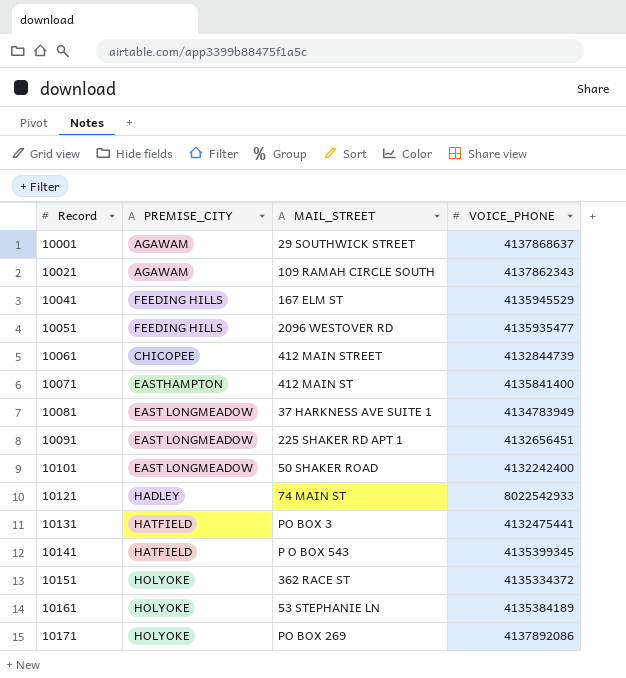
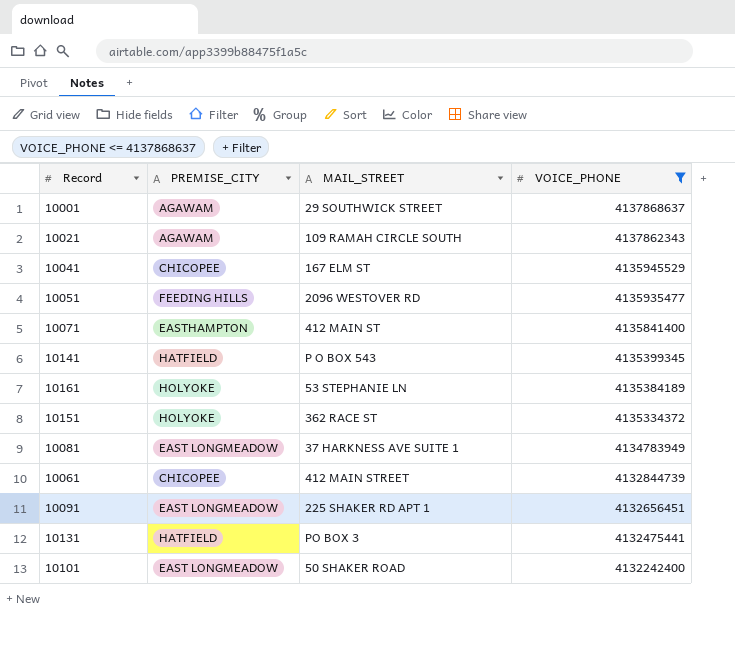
filter: none -> VOICE_PHONE <= 4137868637
row order: Record ascending -> VOICE_PHONE descending
10041 | PREMISE_CITY: FEEDING HILLS -> CHICOPEE

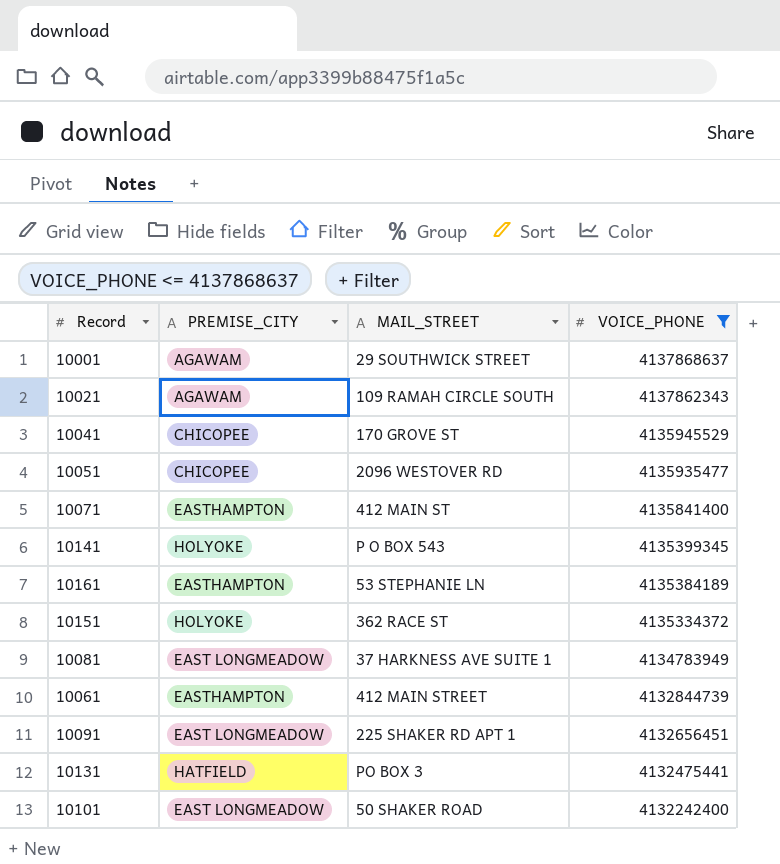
10041 | MAIL_STREET: 167 ELM ST -> 170 GROVE ST
10051 | PREMISE_CITY: FEEDING HILLS -> CHICOPEE
10141 | PREMISE_CITY: HATFIELD -> HOLYOKE
10161 | PREMISE_CITY: HOLYOKE -> EASTHAMPTON
10061 | PREMISE_CITY: CHICOPEE -> EASTHAMPTON

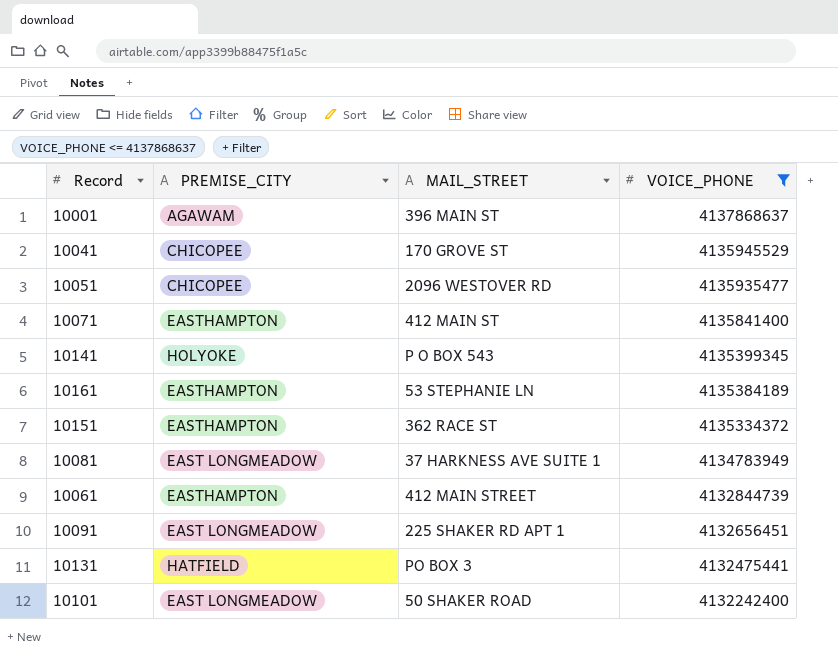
row 10021: AGAWAM | 109 RAMAH CIRCLE SOUTH | 4137862343 -> none
10001 | MAIL_STREET: 29 SOUTHWICK STREET -> 396 MAIN ST
10151 | PREMISE_CITY: HOLYOKE -> EASTHAMPTON

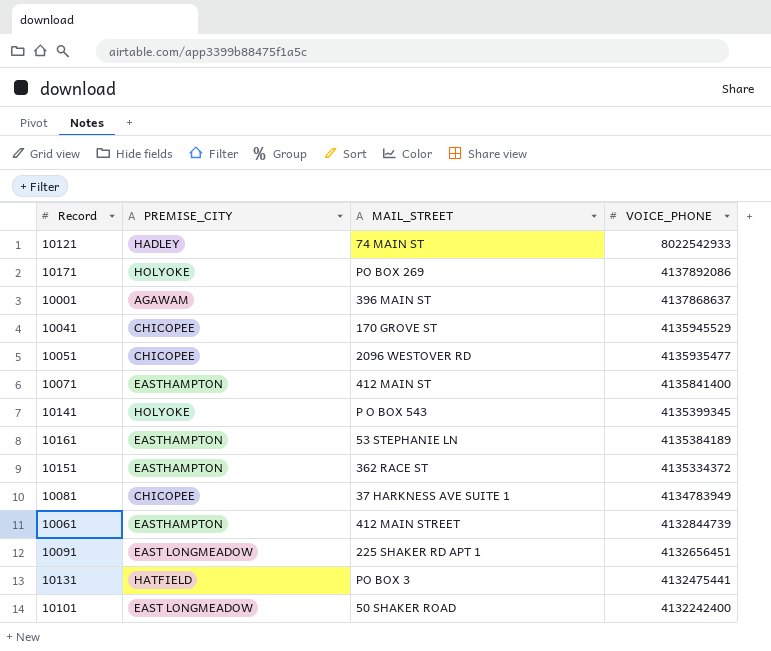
filter: VOICE_PHONE <= 4137868637 -> none
10081 | PREMISE_CITY: EAST LONGMEADOW -> CHICOPEE

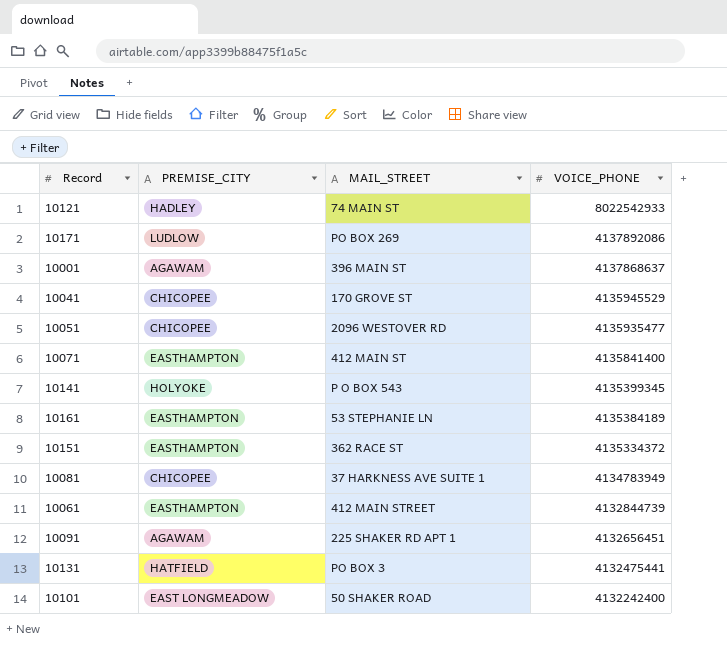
10171 | PREMISE_CITY: HOLYOKE -> LUDLOW
10091 | PREMISE_CITY: EAST LONGMEADOW -> AGAWAM

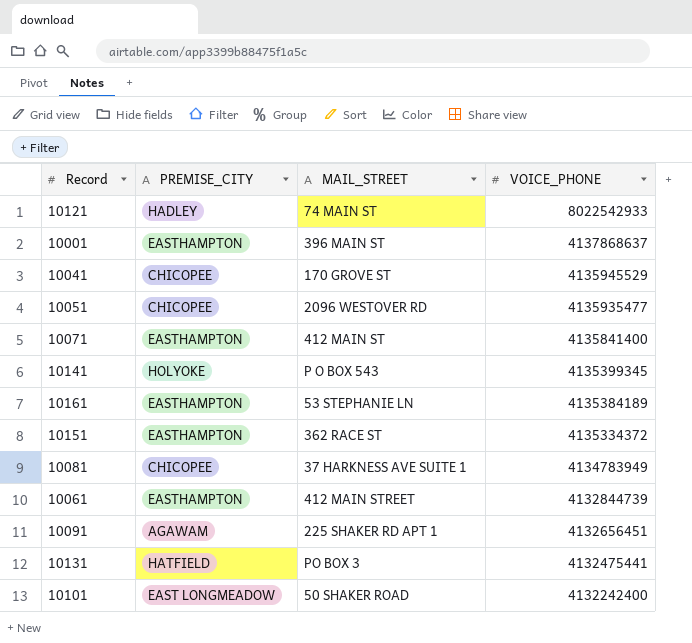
row 10171: LUDLOW | PO BOX 269 | 4137892086 -> none
10001 | PREMISE_CITY: AGAWAM -> EASTHAMPTON

